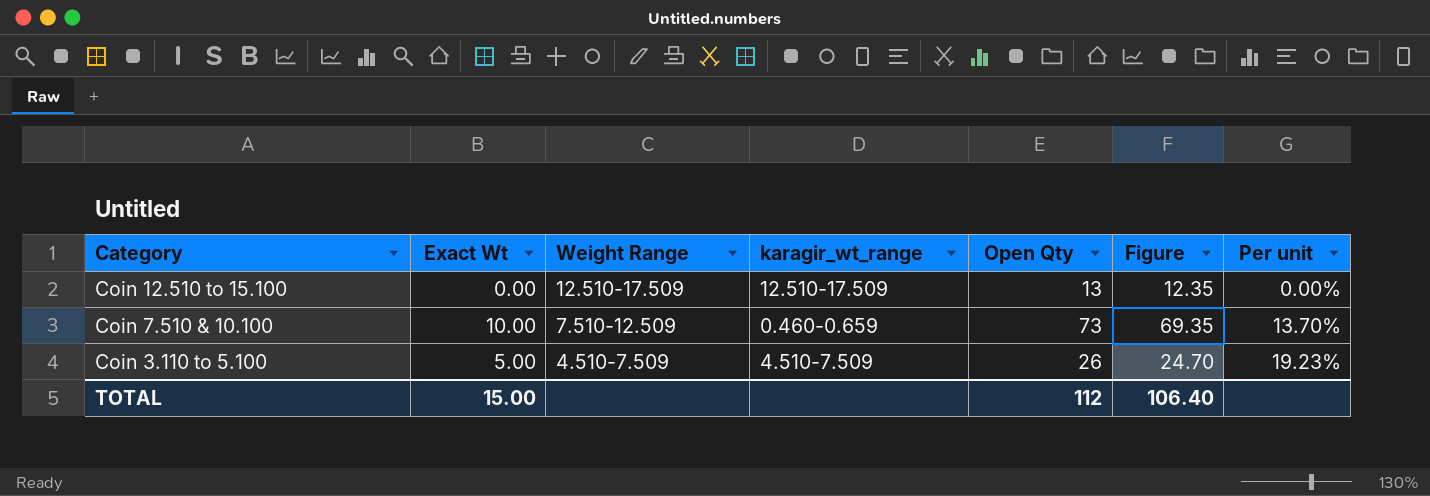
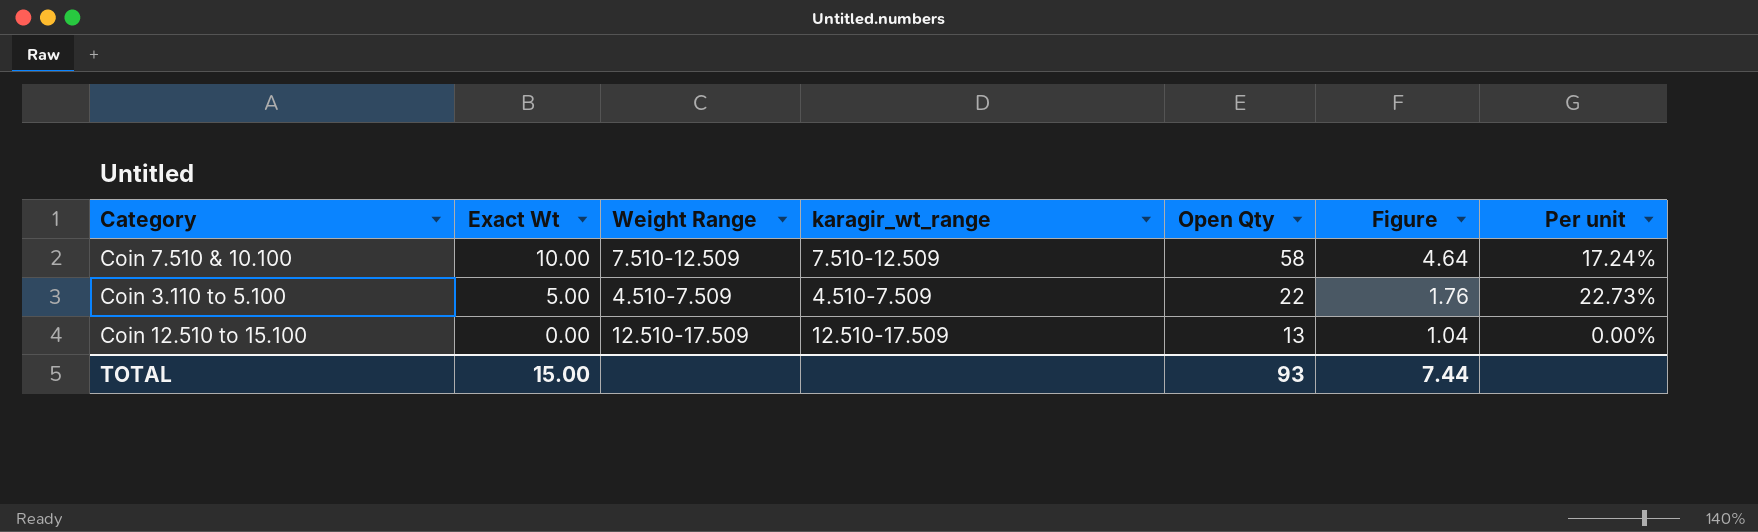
row order: Category descending -> Exact Wt descending
column Figure | formula: [Open Qty] * 0.95 -> [Open Qty] * 0.08
Coin 7.510 & 10.100 | karagir_wt_range: 0.460-0.659 -> 7.510-12.509
Coin 7.510 & 10.100 | Open Qty: 73 -> 58
Coin 7.510 & 10.100 | Per unit: 13.70% -> 17.24%
Coin 3.110 to 5.100 | Open Qty: 26 -> 22
Coin 3.110 to 5.100 | Per unit: 19.23% -> 22.73%
TOTAL | Open Qty: 112 -> 93
TOTAL | Figure: 106.40 -> 7.44

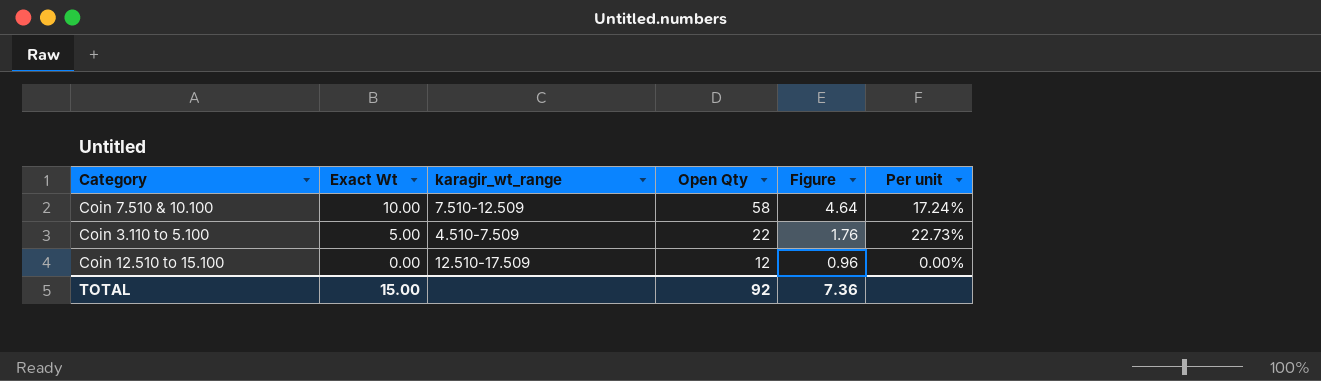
column Weight Range | position: 3 -> none
Coin 12.510 to 15.100 | Open Qty: 13 -> 12
Coin 12.510 to 15.100 | Figure: 1.04 -> 0.96
TOTAL | Open Qty: 93 -> 92
TOTAL | Figure: 7.44 -> 7.36

